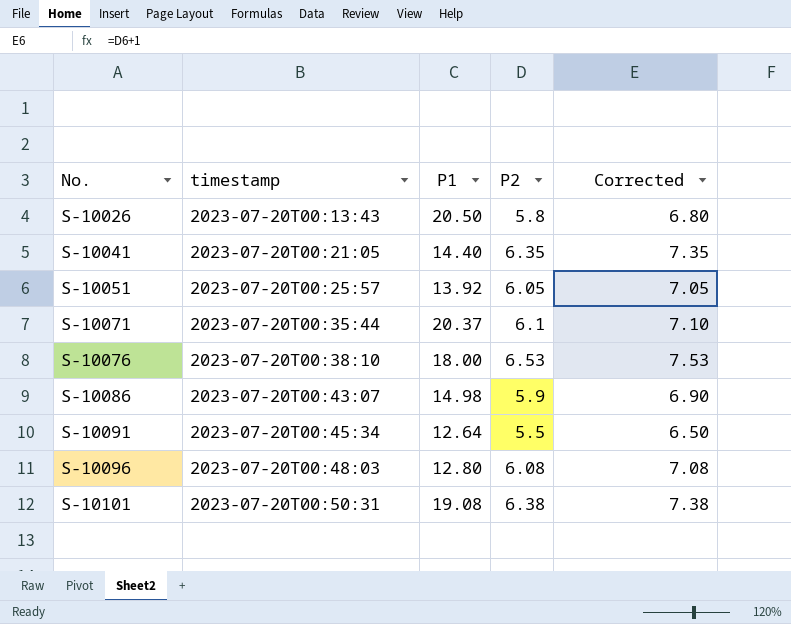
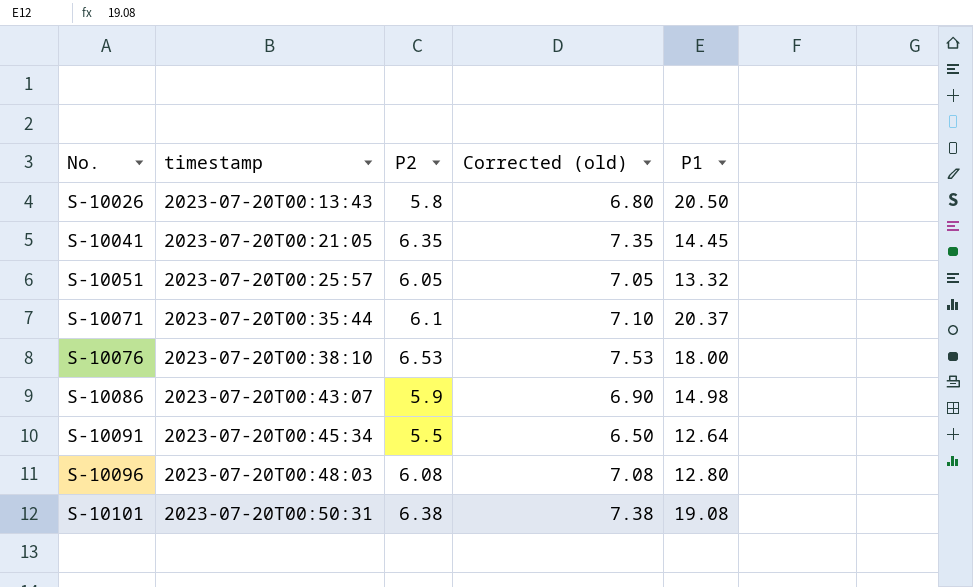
column name: Corrected -> Corrected (old)
column P1 | position: 3 -> 5
S-10041 | P1: 14.40 -> 14.45
S-10051 | P1: 13.92 -> 13.32

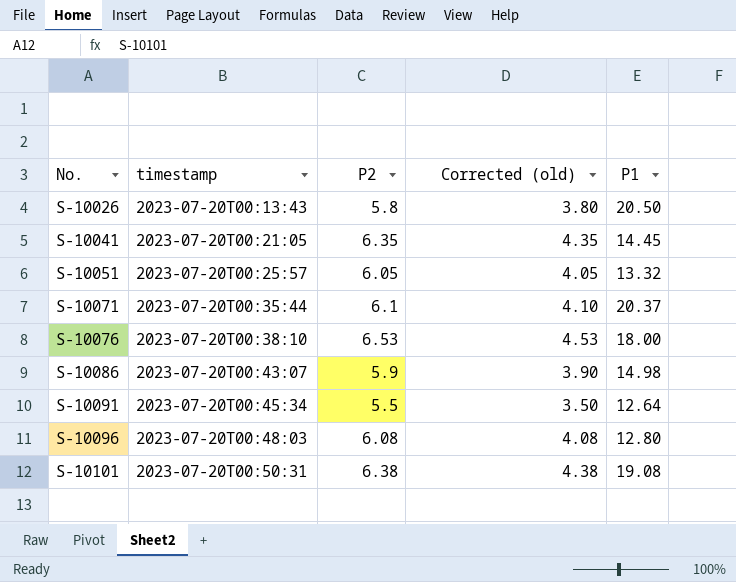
column Corrected (old) | formula: [P2] + 1 -> [P2] - 2

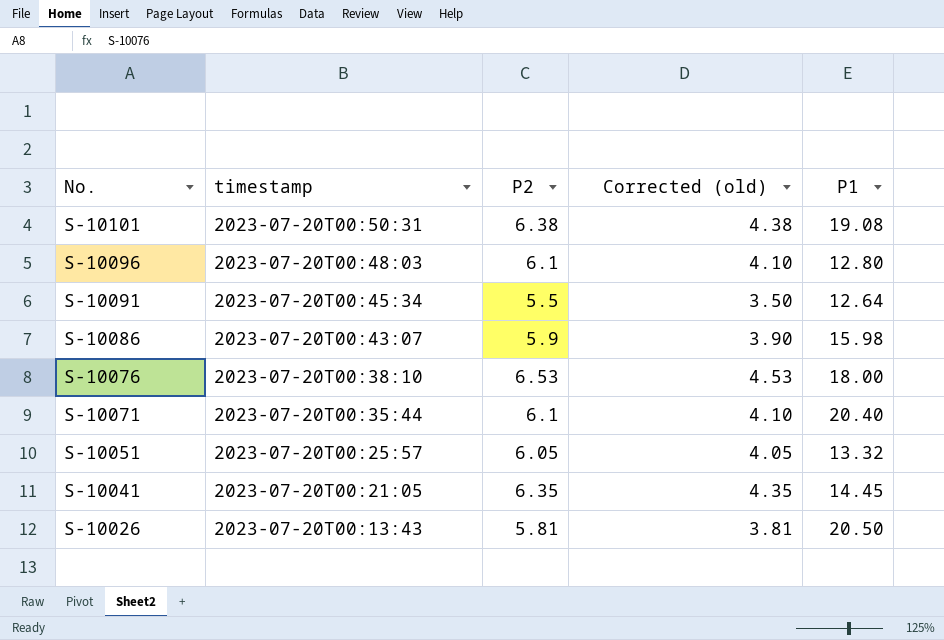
row order: No. ascending -> No. descending
S-10096 | P2: 6.08 -> 6.1
S-10096 | Corrected (old): 4.08 -> 4.10
S-10086 | P1: 14.98 -> 15.98
S-10071 | P1: 20.37 -> 20.40
S-10026 | P2: 5.8 -> 5.81
S-10026 | Corrected (old): 3.80 -> 3.81

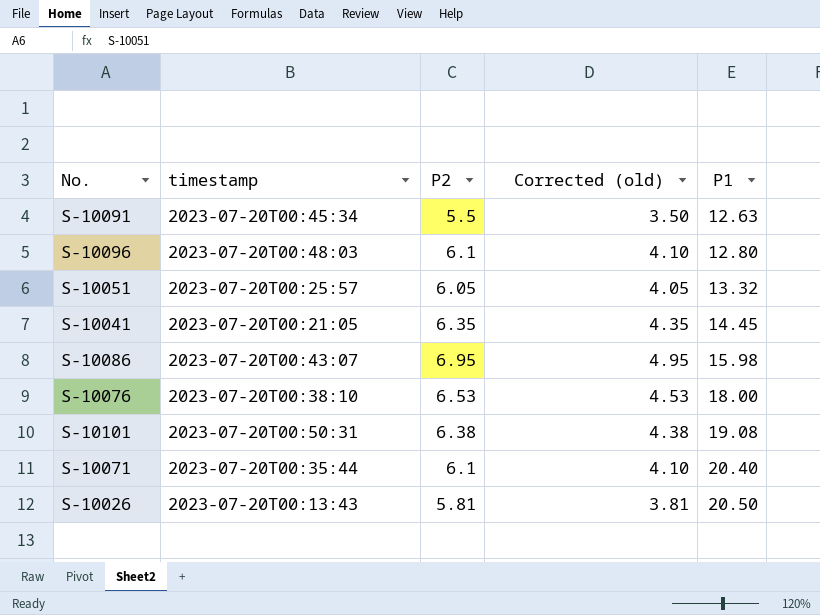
row order: No. descending -> P1 ascending
S-10091 | P1: 12.64 -> 12.63
S-10086 | P2: 5.9 -> 6.95
S-10086 | Corrected (old): 3.90 -> 4.95

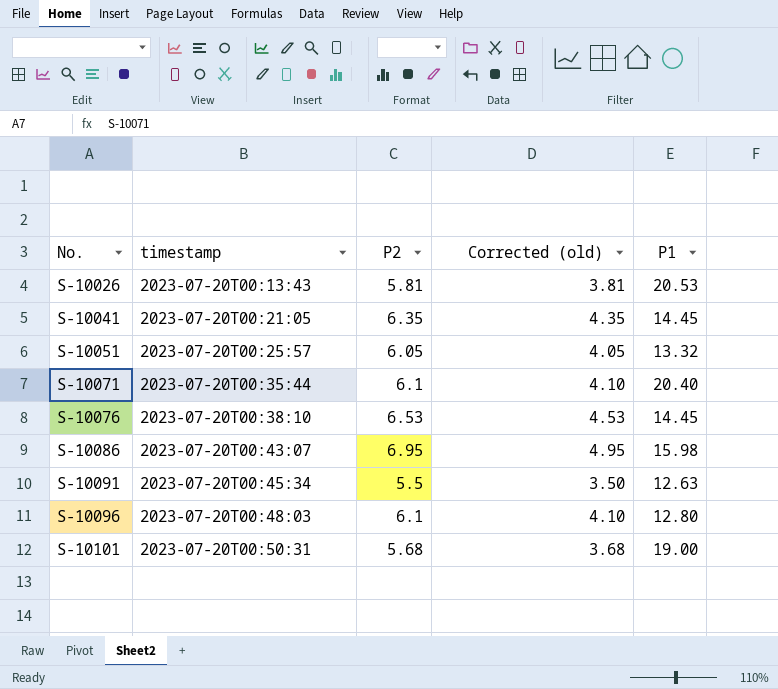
row order: P1 ascending -> No. ascending
S-10026 | P1: 20.50 -> 20.53
S-10076 | P1: 18.00 -> 14.45
S-10101 | P2: 6.38 -> 5.68
S-10101 | Corrected (old): 4.38 -> 3.68
S-10101 | P1: 19.08 -> 19.00

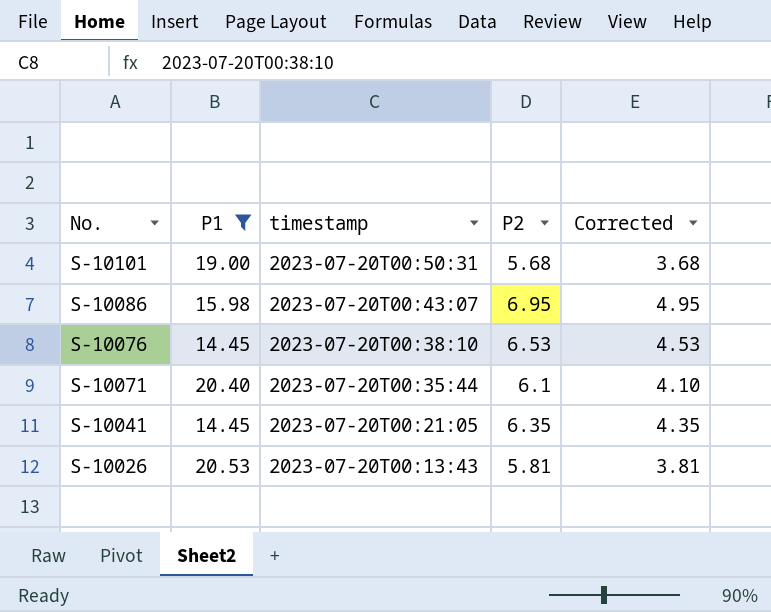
filter: none -> P1 >= 14.45
row order: No. ascending -> No. descending
column P1 | position: 5 -> 2
column name: Corrected (old) -> Corrected

